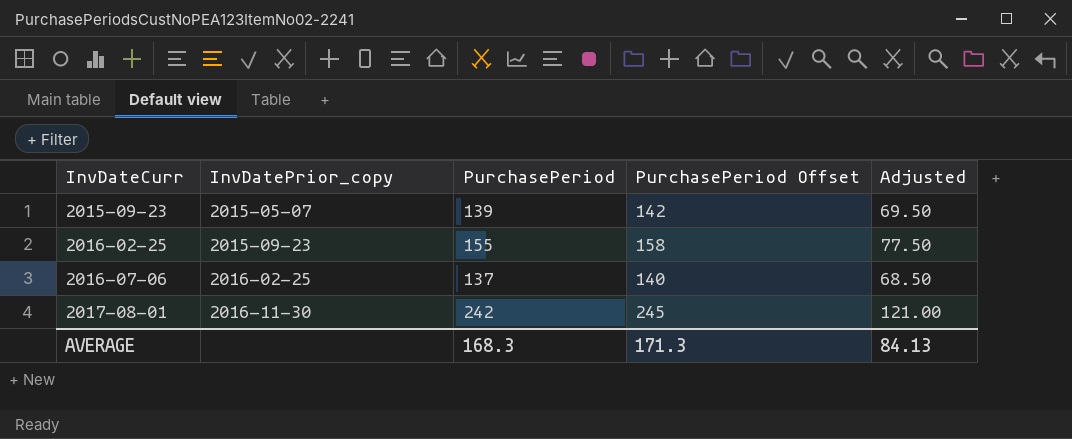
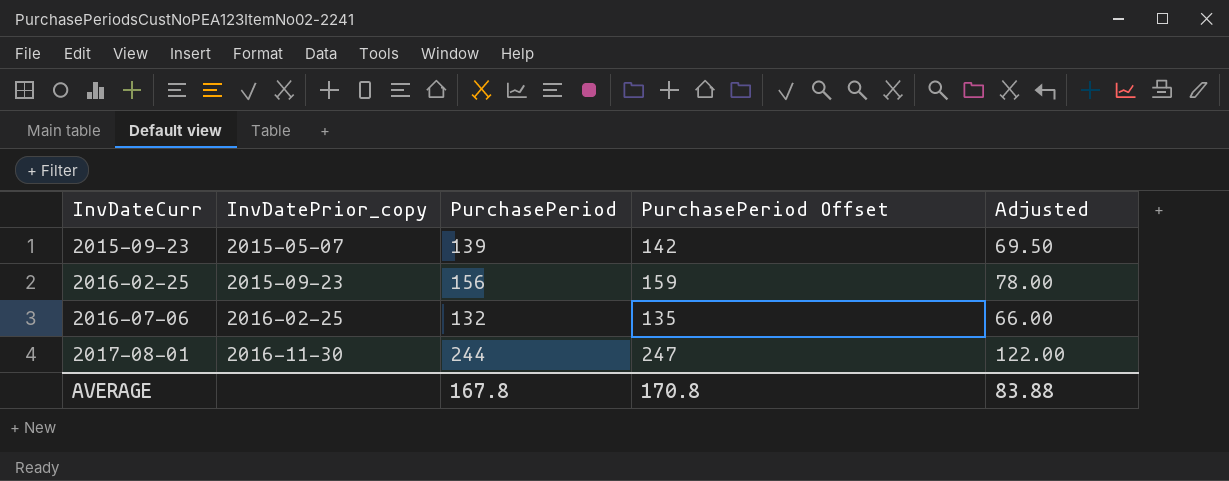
2016-02-25 | PurchasePeriod: 155 -> 156
2016-02-25 | PurchasePeriod Offset: 158 -> 159
2016-02-25 | Adjusted: 77.50 -> 78.00
2016-07-06 | PurchasePeriod: 137 -> 132
2016-07-06 | PurchasePeriod Offset: 140 -> 135
2016-07-06 | Adjusted: 68.50 -> 66.00
2017-08-01 | PurchasePeriod: 242 -> 244
2017-08-01 | PurchasePeriod Offset: 245 -> 247
2017-08-01 | Adjusted: 121.00 -> 122.00
AVERAGE | PurchasePeriod: 168.3 -> 167.8
AVERAGE | PurchasePeriod Offset: 171.3 -> 170.8
AVERAGE | Adjusted: 84.13 -> 83.88

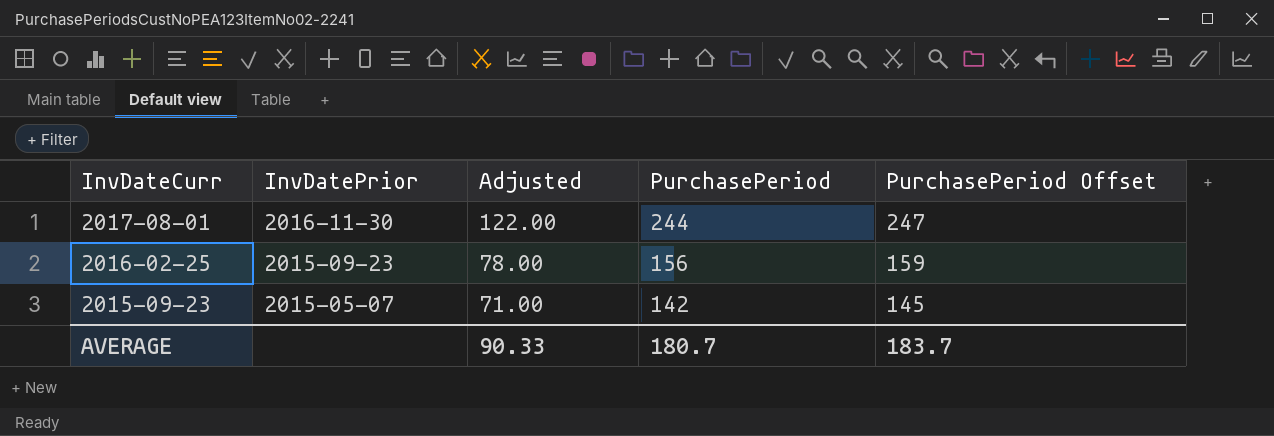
row order: InvDateCurr ascending -> InvDateCurr descending
column name: InvDatePrior_copy -> InvDatePrior
column Adjusted | position: 5 -> 3
row 2016-07-06: 2016-02-25 | 132 | 135 | 66.00 -> none
2015-09-23 | Adjusted: 69.50 -> 71.00
2015-09-23 | PurchasePeriod: 139 -> 142
2015-09-23 | PurchasePeriod Offset: 142 -> 145
AVERAGE | Adjusted: 83.88 -> 90.33
AVERAGE | PurchasePeriod: 167.8 -> 180.7
AVERAGE | PurchasePeriod Offset: 170.8 -> 183.7

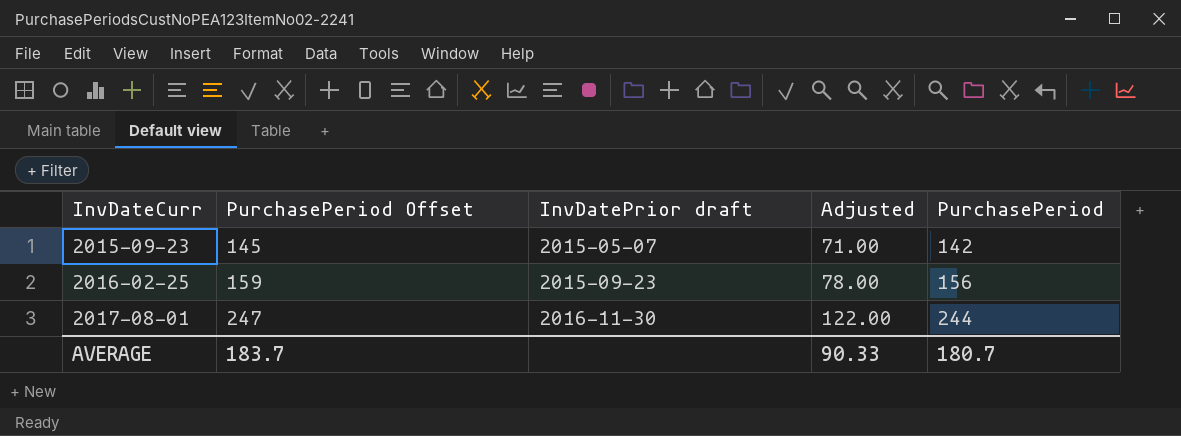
row order: InvDateCurr descending -> InvDateCurr ascending
column PurchasePeriod Offset | position: 5 -> 2
column name: InvDatePrior -> InvDatePrior draft

